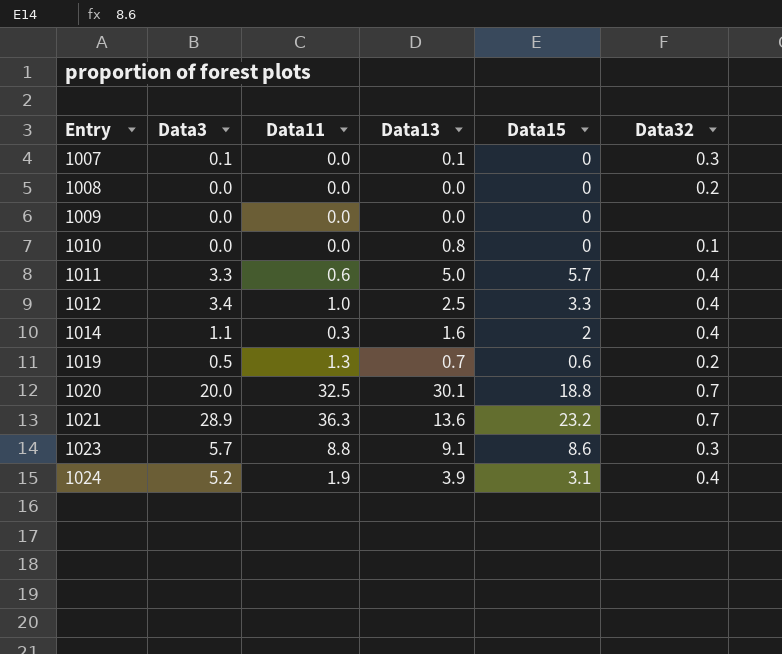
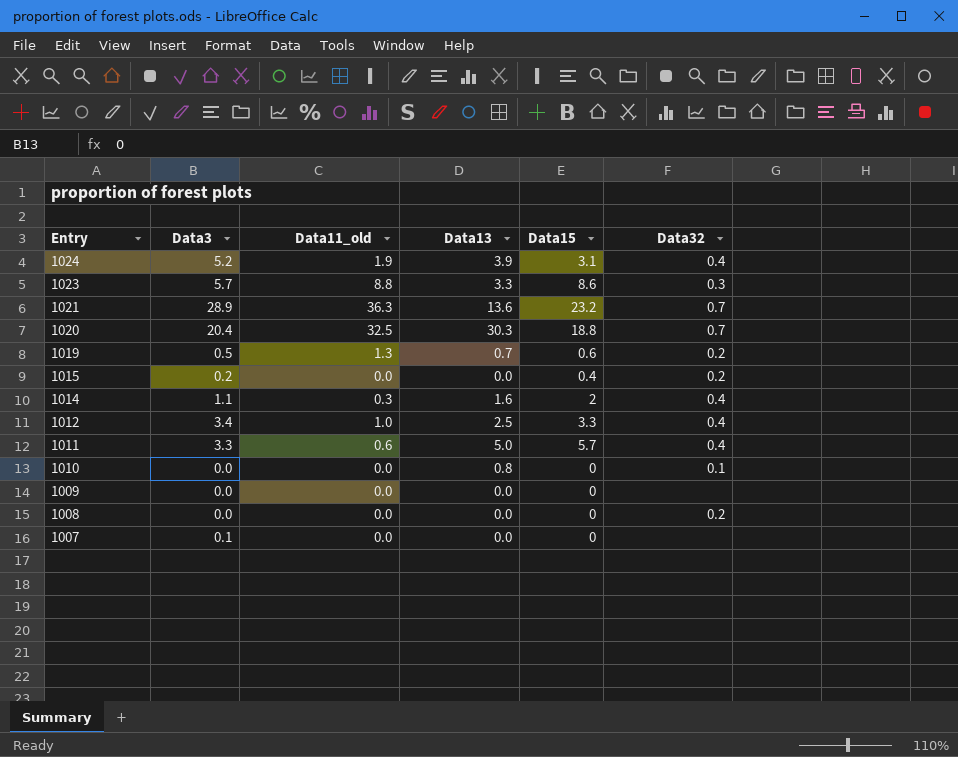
row order: Entry ascending -> Entry descending
column name: Data11 -> Data11_old
1023 | Data13: 9.1 -> 3.3
1020 | Data3: 20.0 -> 20.4
1020 | Data13: 30.1 -> 30.3
row 1015: none -> 0.2 | 0.0 | 0.0 | 0.4 | 0.2
1007 | Data13: 0.1 -> 0.0
1007 | Data32: 0.3 -> none

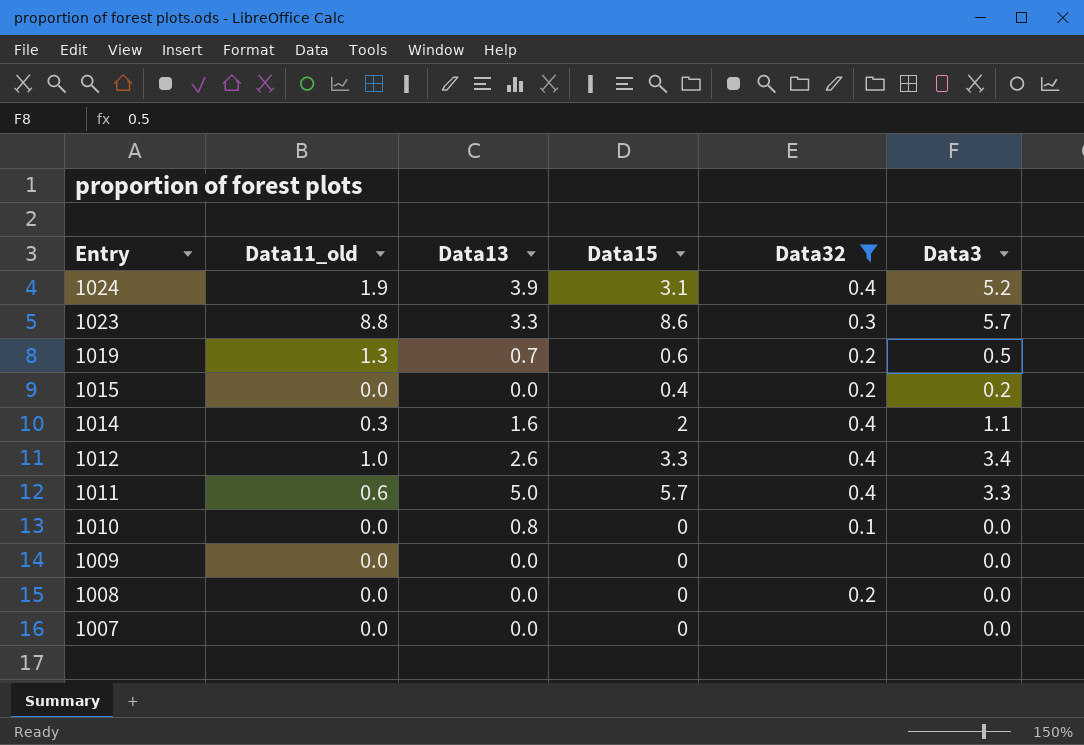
filter: none -> Data32 != 0.7
column Data3 | position: 2 -> 6
1012 | Data13: 2.5 -> 2.6
1007 | Data3: 0.1 -> 0.0

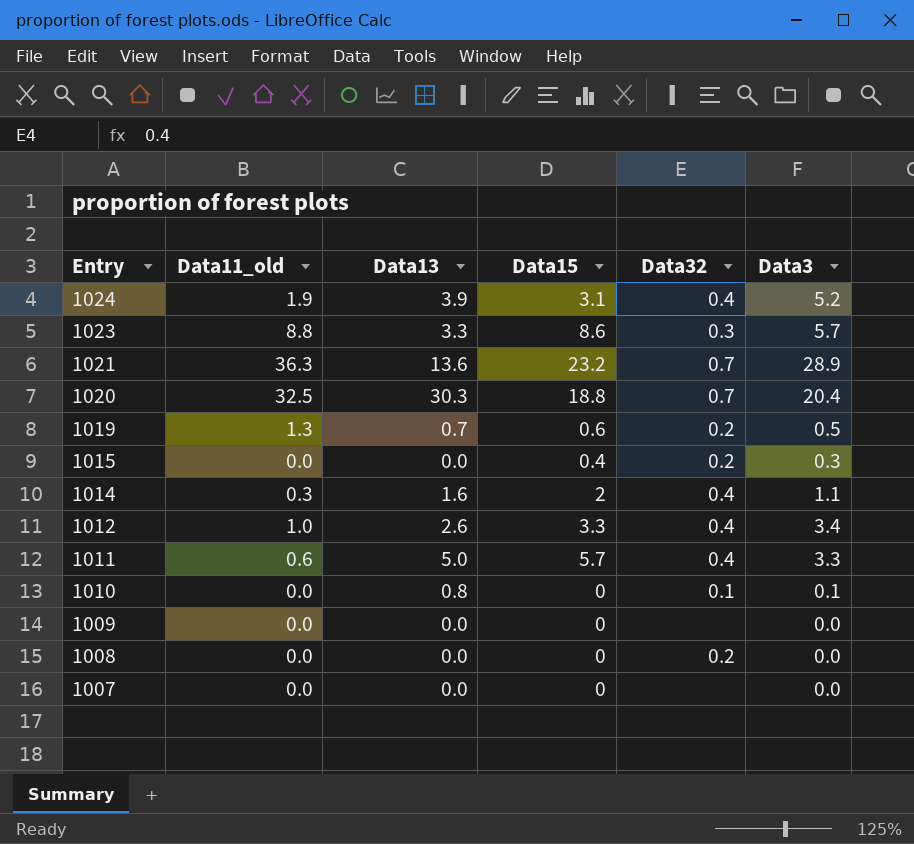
filter: Data32 != 0.7 -> none
1015 | Data3: 0.2 -> 0.3
1010 | Data3: 0.0 -> 0.1

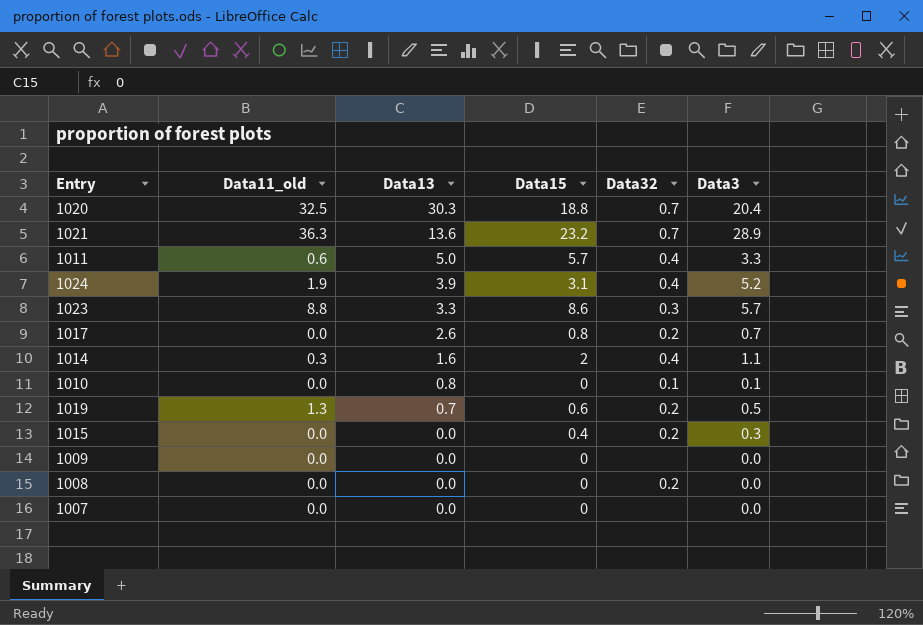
row order: Entry descending -> Data13 descending
row 1012: 1.0 | 2.6 | 3.3 | 0.4 | 3.4 -> none
row 1017: none -> 0.0 | 2.6 | 0.8 | 0.2 | 0.7

